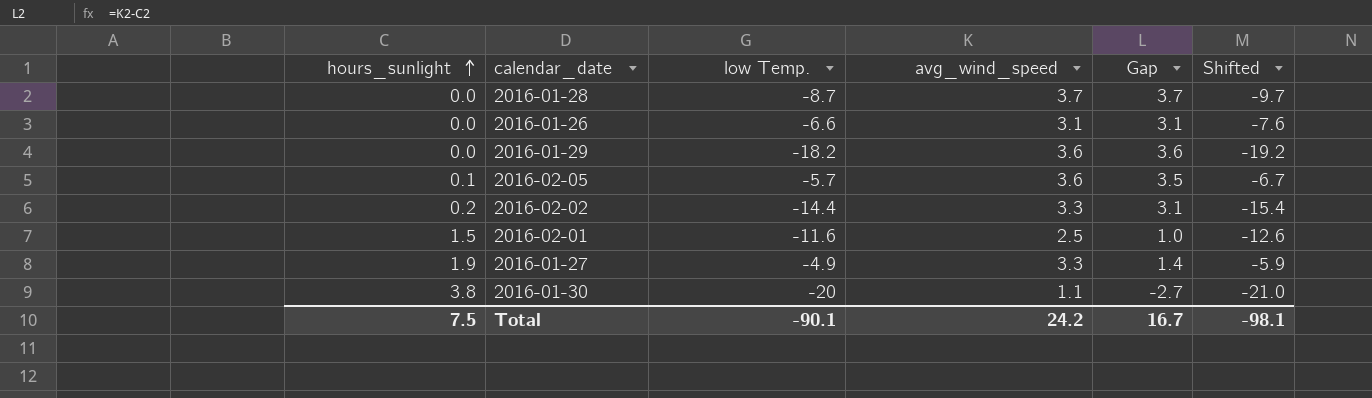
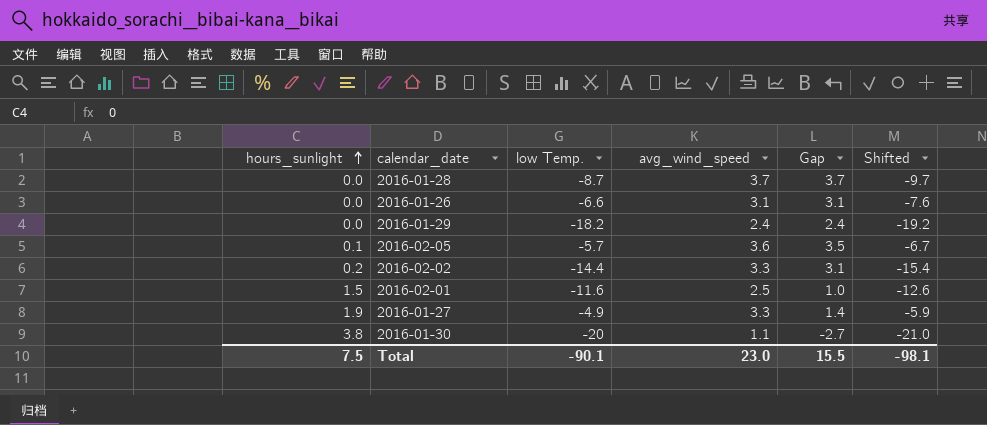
2016-01-29 | avg_wind_speed: 3.6 -> 2.4
2016-01-29 | Gap: 3.6 -> 2.4
Total | avg_wind_speed: 24.2 -> 23.0
Total | Gap: 16.7 -> 15.5

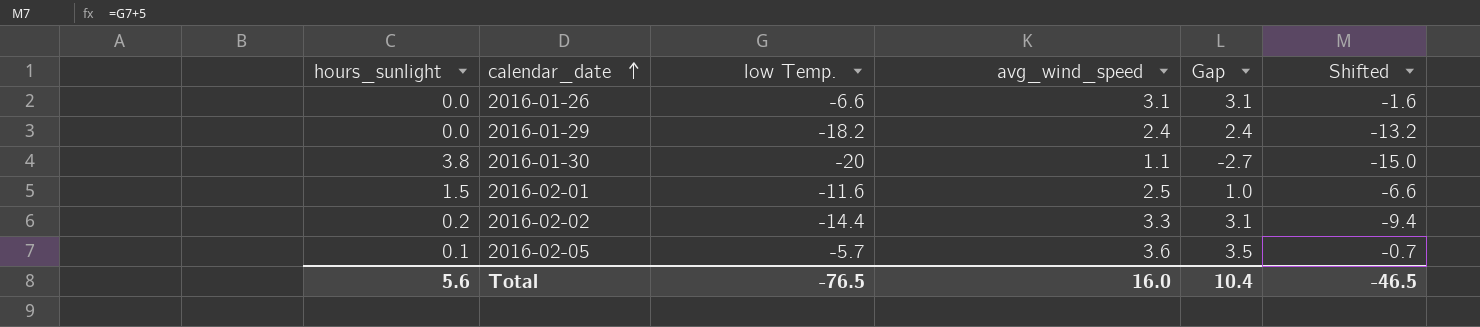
row order: hours_sunlight ascending -> calendar_date ascending
column Shifted | formula: [low Temp.] - 1 -> [low Temp.] + 5
row 2016-01-28: 0.0 | -8.7 | 3.7 | 3.7 | -9.7 -> none
row 2016-01-27: 1.9 | -4.9 | 3.3 | 1.4 | -5.9 -> none
Total | hours_sunlight: 7.5 -> 5.6
Total | low Temp.: -90.1 -> -76.5
Total | avg_wind_speed: 23.0 -> 16.0
Total | Gap: 15.5 -> 10.4
Total | Shifted: -98.1 -> -46.5

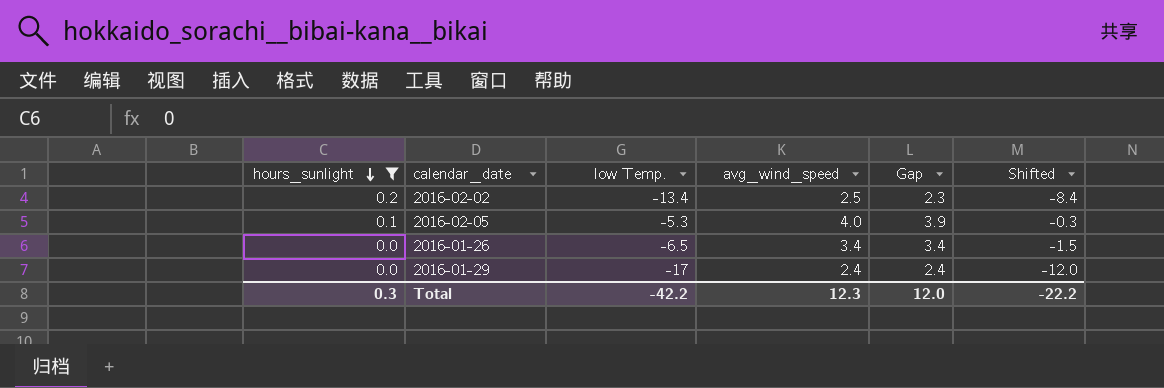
filter: none -> hours_sunlight <= 0.2
row order: calendar_date ascending -> hours_sunlight descending
2016-02-02 | low Temp.: -14.4 -> -13.4
2016-02-02 | avg_wind_speed: 3.3 -> 2.5
2016-02-02 | Gap: 3.1 -> 2.3
2016-02-02 | Shifted: -9.4 -> -8.4
2016-02-05 | low Temp.: -5.7 -> -5.3
2016-02-05 | avg_wind_speed: 3.6 -> 4.0
2016-02-05 | Gap: 3.5 -> 3.9
2016-02-05 | Shifted: -0.7 -> -0.3
2016-01-26 | low Temp.: -6.6 -> -6.5
2016-01-26 | avg_wind_speed: 3.1 -> 3.4
2016-01-26 | Gap: 3.1 -> 3.4
2016-01-26 | Shifted: -1.6 -> -1.5
2016-01-29 | low Temp.: -18.2 -> -17
2016-01-29 | Shifted: -13.2 -> -12.0
Total | hours_sunlight: 5.6 -> 0.3
Total | low Temp.: -76.5 -> -42.2
Total | avg_wind_speed: 16.0 -> 12.3
Total | Gap: 10.4 -> 12.0
Total | Shifted: -46.5 -> -22.2

